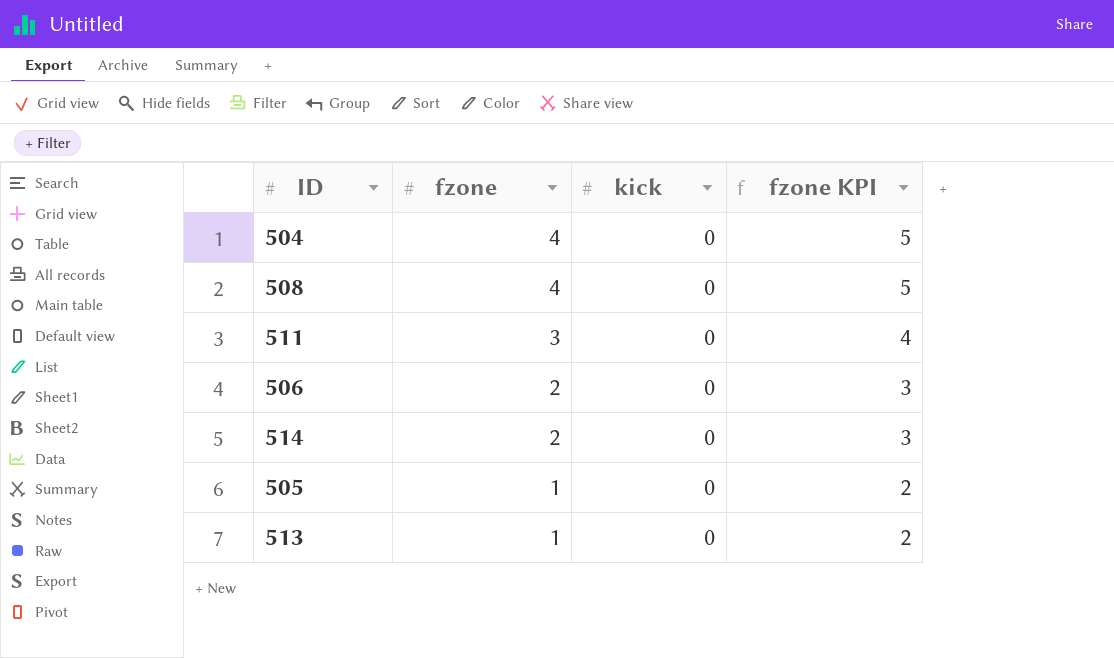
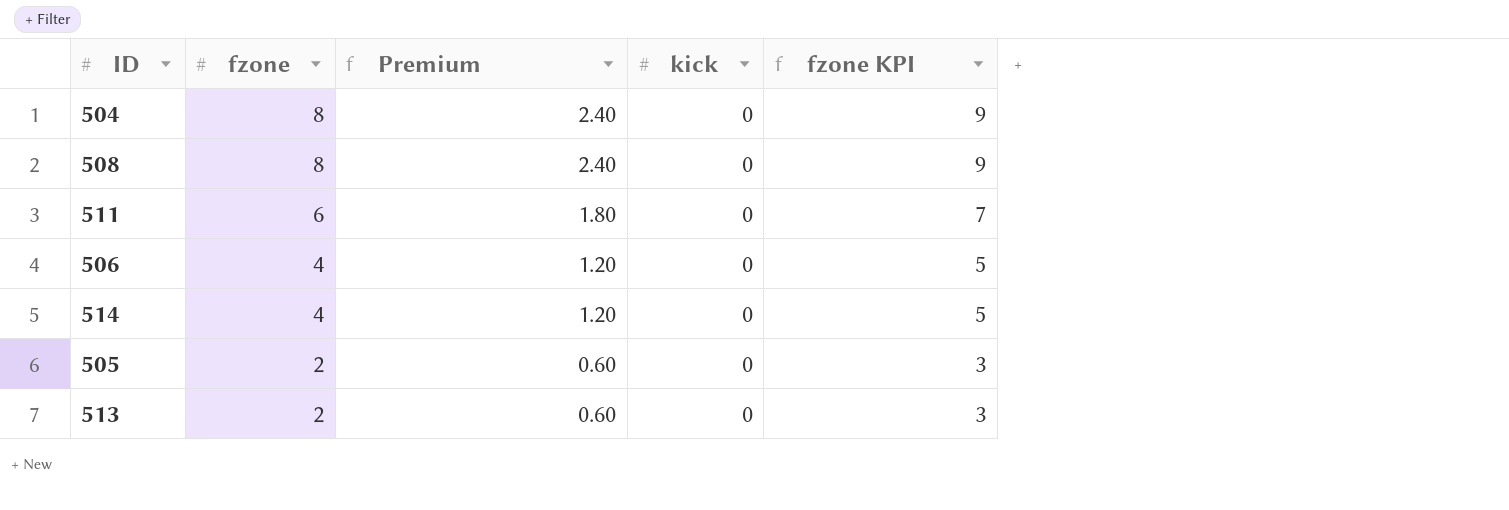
column Premium | formula: none -> [fzone] * 0.3
504 | fzone: 4 -> 8
504 | fzone KPI: 5 -> 9
508 | fzone: 4 -> 8
508 | fzone KPI: 5 -> 9
511 | fzone: 3 -> 6
511 | fzone KPI: 4 -> 7
506 | fzone: 2 -> 4
506 | fzone KPI: 3 -> 5
514 | fzone: 2 -> 4
514 | fzone KPI: 3 -> 5
505 | fzone: 1 -> 2
505 | fzone KPI: 2 -> 3
513 | fzone: 1 -> 2
513 | fzone KPI: 2 -> 3

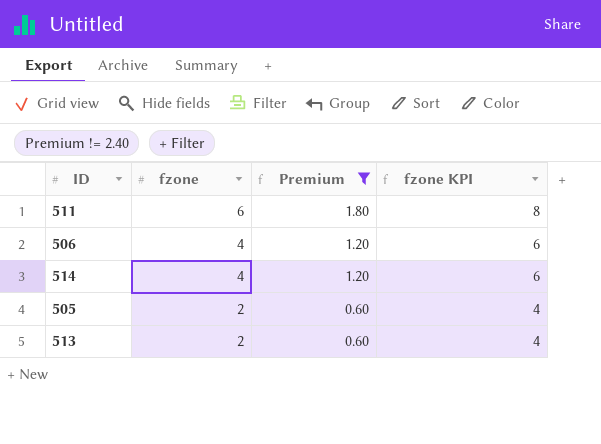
filter: none -> Premium != 2.40
column kick | position: 4 -> none
column fzone KPI | formula: [fzone] + 1 -> [fzone] + 2

